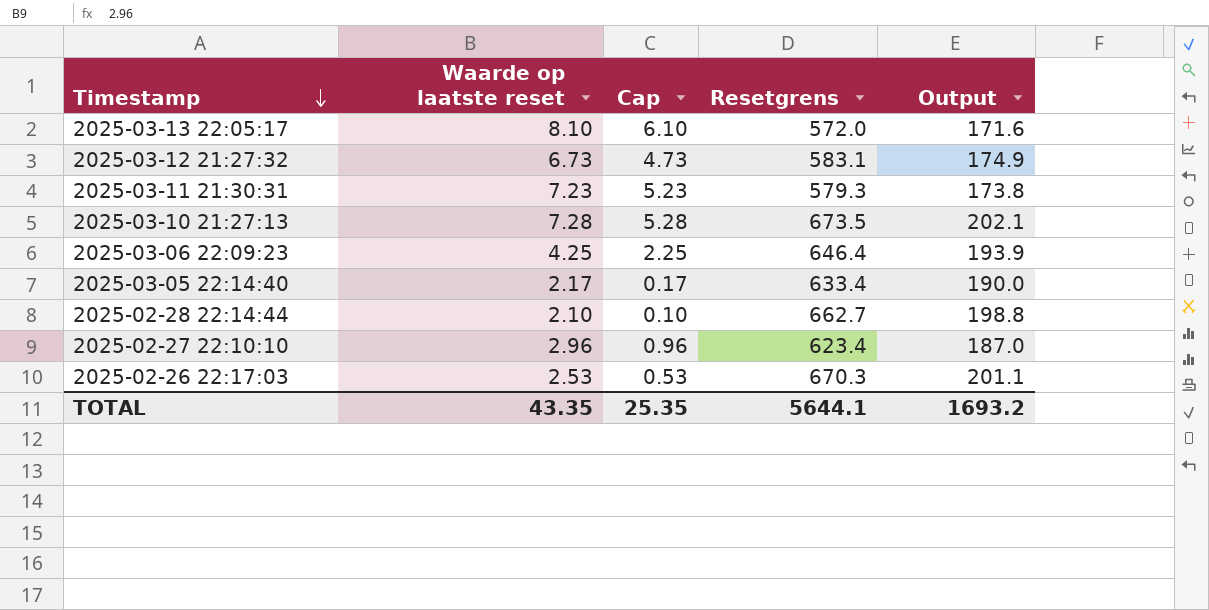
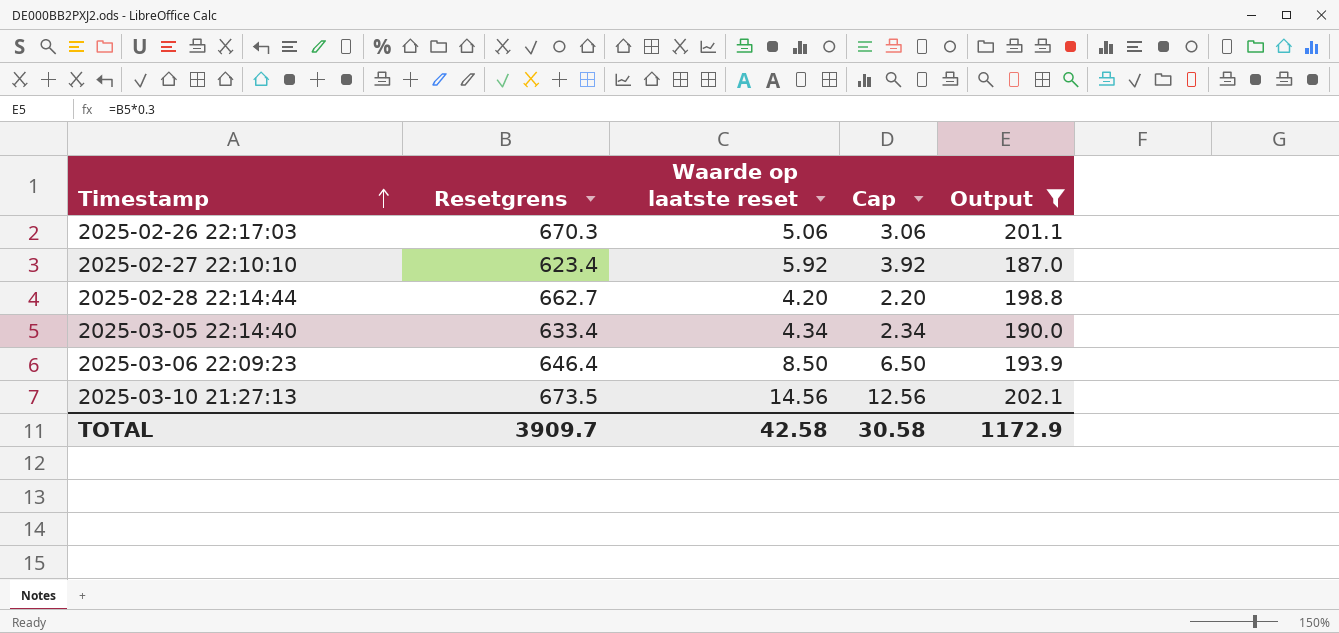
filter: none -> Output >= 187.0
row order: Timestamp descending -> Timestamp ascending
column Resetgrens | position: 4 -> 2
2025-02-26 22:17:03 | Waarde op laatste reset: 2.53 -> 5.06
2025-02-26 22:17:03 | Cap: 0.53 -> 3.06
2025-02-27 22:10:10 | Waarde op laatste reset: 2.96 -> 5.92
2025-02-27 22:10:10 | Cap: 0.96 -> 3.92
2025-02-28 22:14:44 | Waarde op laatste reset: 2.10 -> 4.20
2025-02-28 22:14:44 | Cap: 0.10 -> 2.20
2025-03-05 22:14:40 | Waarde op laatste reset: 2.17 -> 4.34
2025-03-05 22:14:40 | Cap: 0.17 -> 2.34
2025-03-06 22:09:23 | Waarde op laatste reset: 4.25 -> 8.50
2025-03-06 22:09:23 | Cap: 2.25 -> 6.50
2025-03-10 21:27:13 | Waarde op laatste reset: 7.28 -> 14.56
2025-03-10 21:27:13 | Cap: 5.28 -> 12.56
TOTAL | Resetgrens: 5644.1 -> 3909.7
TOTAL | Waarde op laatste reset: 43.35 -> 42.58
TOTAL | Cap: 25.35 -> 30.58
TOTAL | Output: 1693.2 -> 1172.9

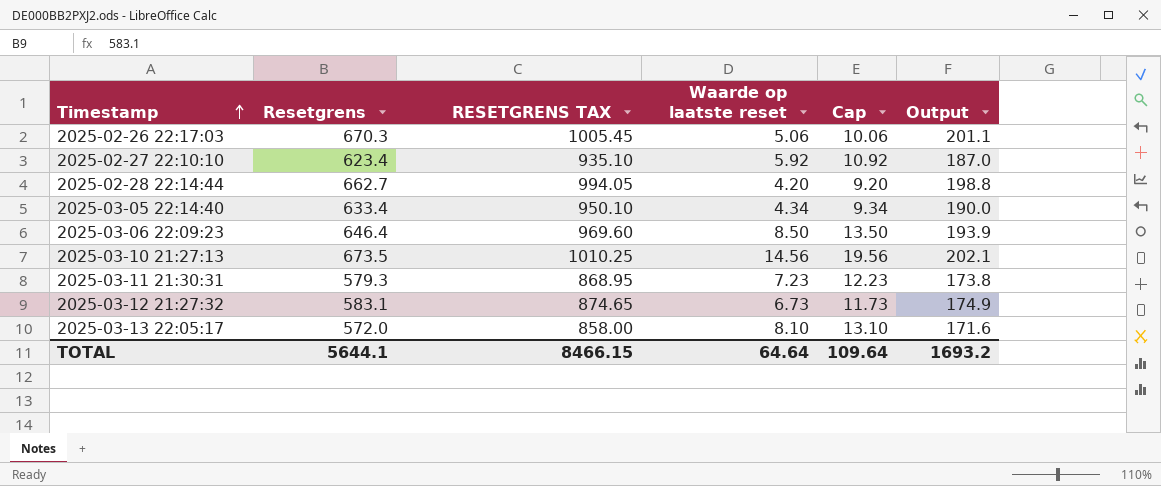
filter: Output >= 187.0 -> none
column RESETGRENS TAX | formula: none -> [Resetgrens] * 1.5
column Cap | formula: [Waarde op laatste reset] - 2 -> [Waarde op laatste reset] + 5
TOTAL | Resetgrens: 3909.7 -> 5644.1
TOTAL | Waarde op laatste reset: 42.58 -> 64.64
TOTAL | Cap: 30.58 -> 109.64
TOTAL | Output: 1172.9 -> 1693.2

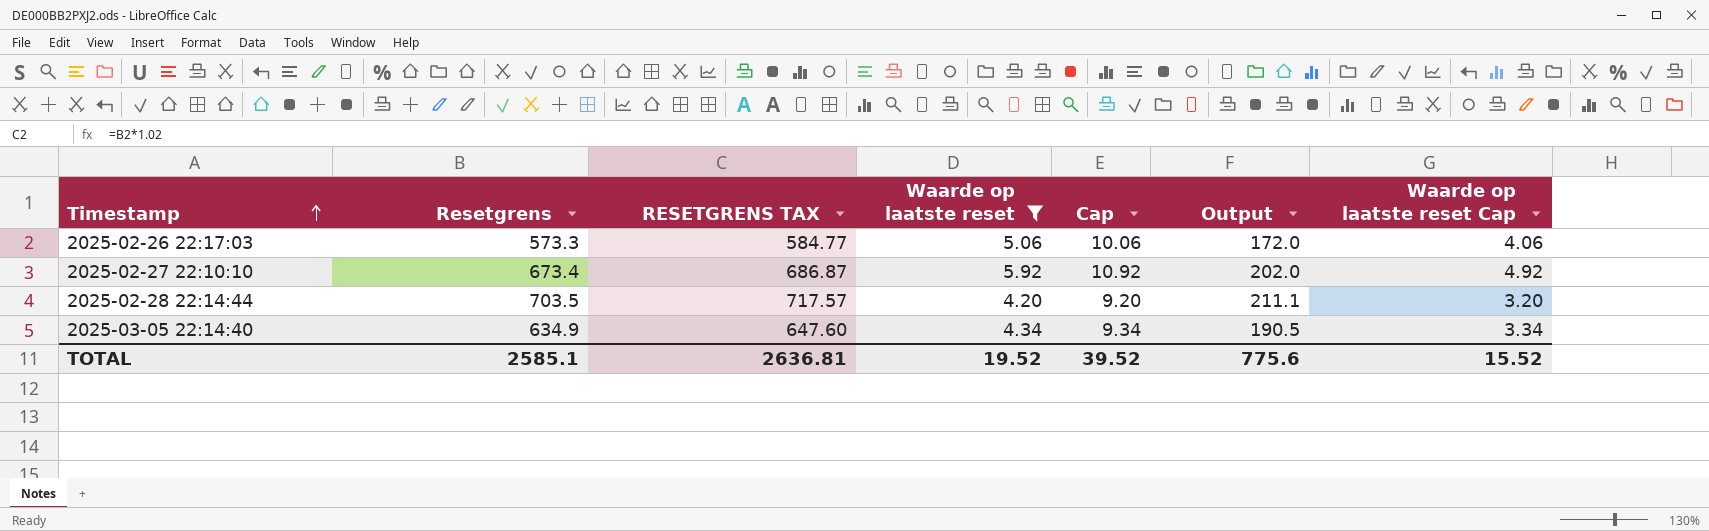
filter: none -> Waarde op laatste reset <= 5.92
column RESETGRENS TAX | formula: [Resetgrens] * 1.5 -> [Resetgrens] * 1.02
column Waarde op laatste reset Cap | formula: none -> [Waarde op laatste reset] - 1
2025-02-26 22:17:03 | Resetgrens: 670.3 -> 573.3
2025-02-26 22:17:03 | Output: 201.1 -> 172.0
2025-02-27 22:10:10 | Resetgrens: 623.4 -> 673.4
2025-02-27 22:10:10 | Output: 187.0 -> 202.0
2025-02-28 22:14:44 | Resetgrens: 662.7 -> 703.5
2025-02-28 22:14:44 | Output: 198.8 -> 211.1
2025-03-05 22:14:40 | Resetgrens: 633.4 -> 634.9
2025-03-05 22:14:40 | Output: 190.0 -> 190.5
TOTAL | Resetgrens: 5644.1 -> 2585.1
TOTAL | RESETGRENS TAX: 8466.15 -> 2636.81
TOTAL | Waarde op laatste reset: 64.64 -> 19.52
TOTAL | Cap: 109.64 -> 39.52
TOTAL | Output: 1693.2 -> 775.6

